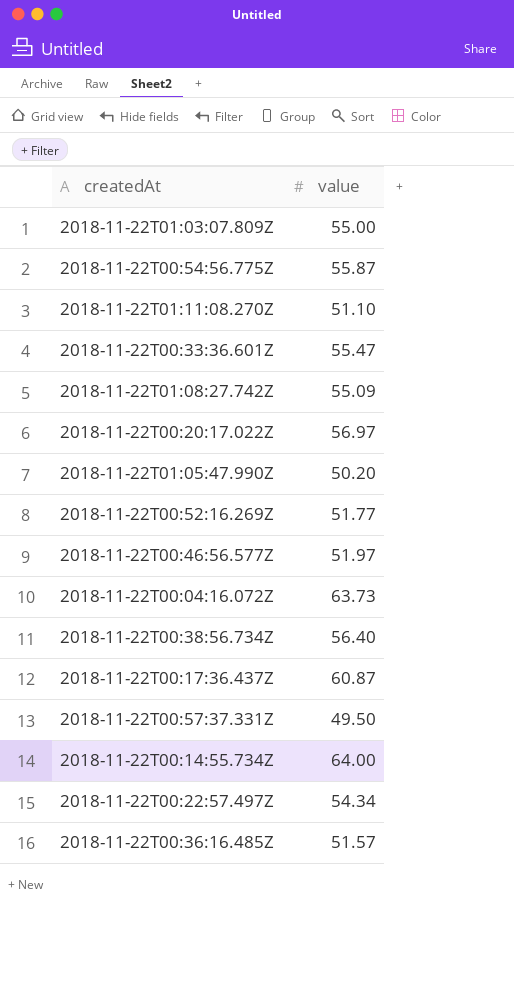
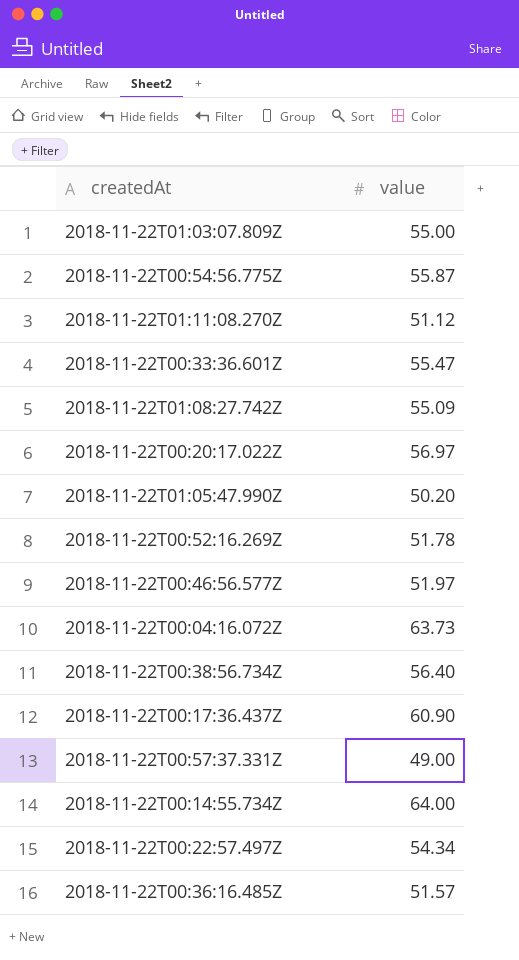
2018-11-22T01:11:08.270Z | value: 51.10 -> 51.12
2018-11-22T00:52:16.269Z | value: 51.77 -> 51.78
2018-11-22T00:17:36.437Z | value: 60.87 -> 60.90
2018-11-22T00:57:37.331Z | value: 49.50 -> 49.00

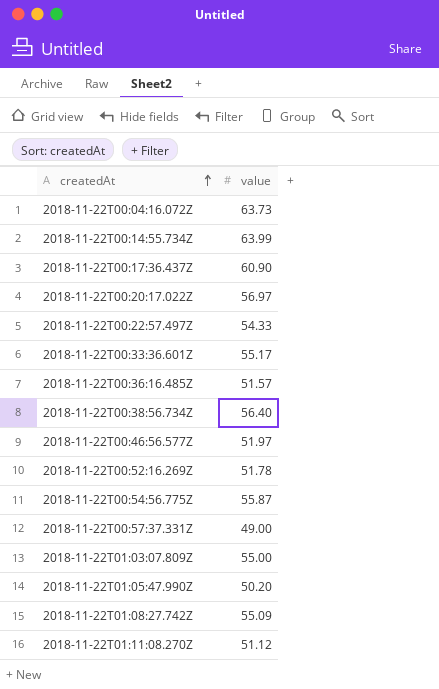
row order: none -> createdAt ascending
2018-11-22T00:14:55.734Z | value: 64.00 -> 63.99
2018-11-22T00:22:57.497Z | value: 54.34 -> 54.33
2018-11-22T00:33:36.601Z | value: 55.47 -> 55.17

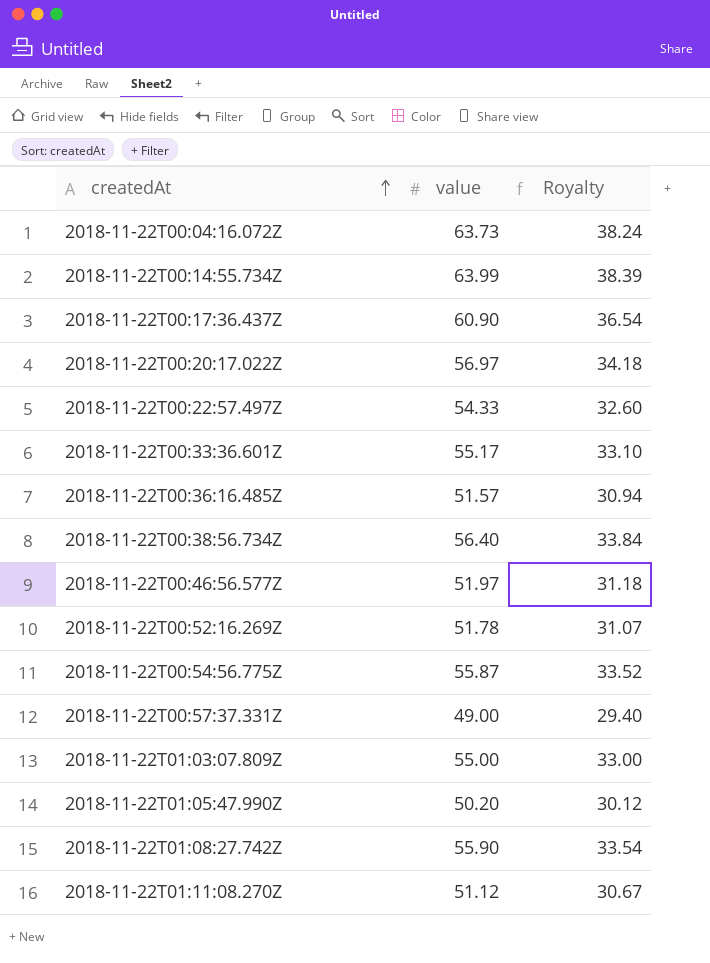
column Royalty | formula: none -> [value] * 0.6
2018-11-22T01:08:27.742Z | value: 55.09 -> 55.90

